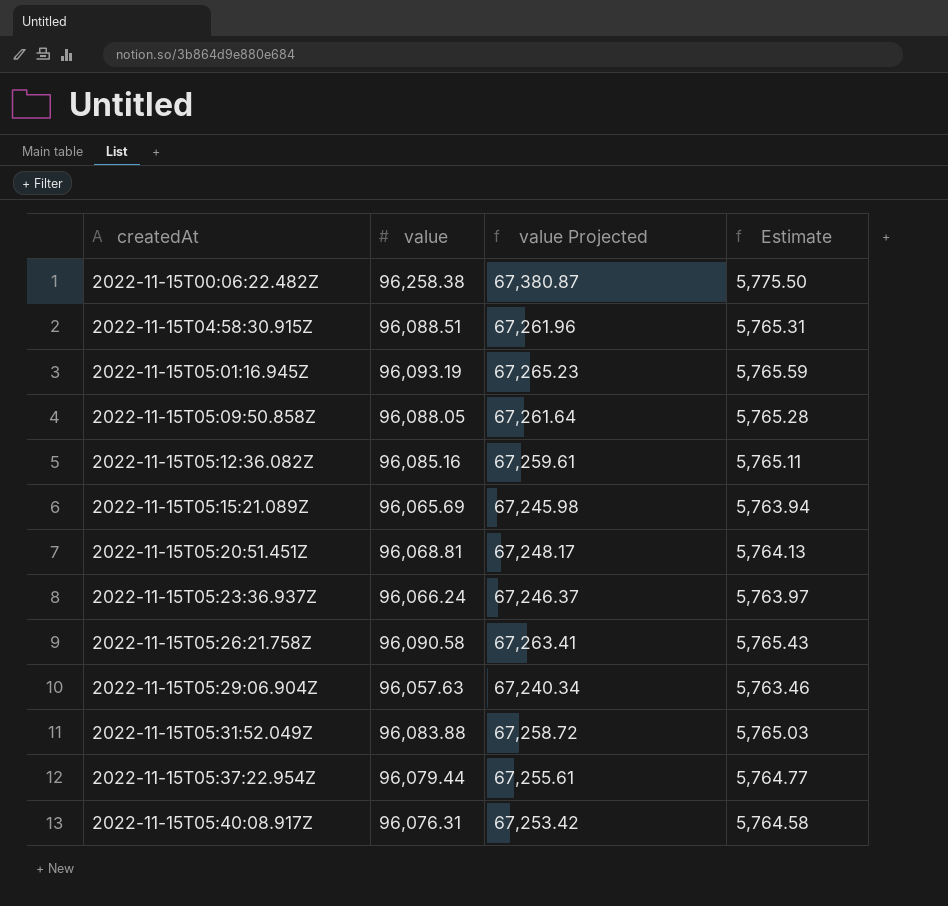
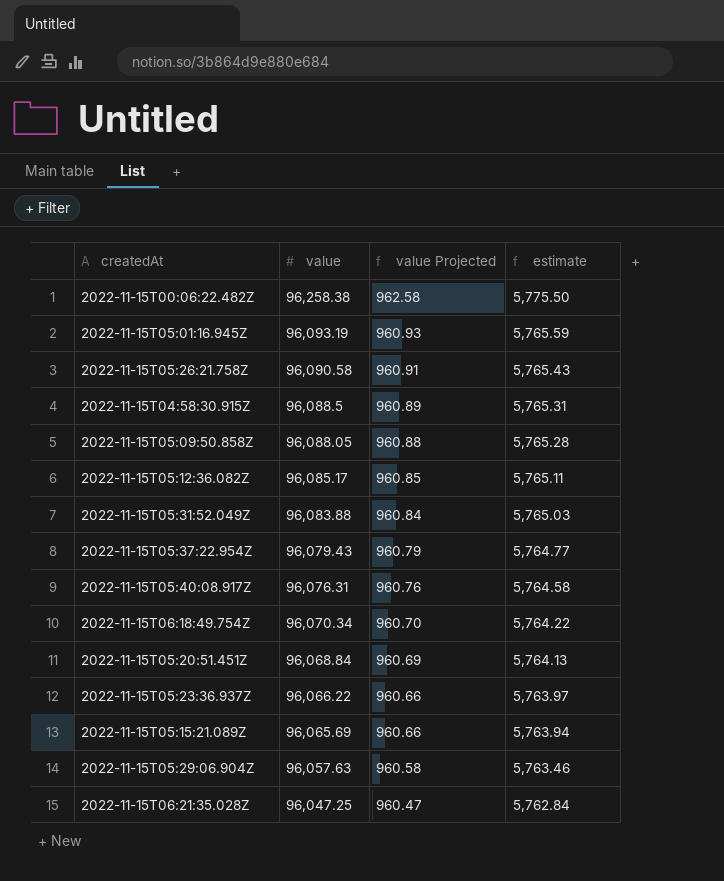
row order: createdAt ascending -> value descending
column value Projected | formula: [value] * 0.7 -> [value] * 0.01
column name: Estimate -> estimate
2022-11-15T04:58:30.915Z | value: 96,088.51 -> 96,088.5
2022-11-15T05:12:36.082Z | value: 96,085.16 -> 96,085.17
2022-11-15T05:37:22.954Z | value: 96,079.44 -> 96,079.43
row 2022-11-15T06:18:49.754Z: none -> 96,070.34 | 960.70 | 5,764.22
2022-11-15T05:20:51.451Z | value: 96,068.81 -> 96,068.84
2022-11-15T05:23:36.937Z | value: 96,066.24 -> 96,066.22
row 2022-11-15T06:21:35.028Z: none -> 96,047.25 | 960.47 | 5,762.84

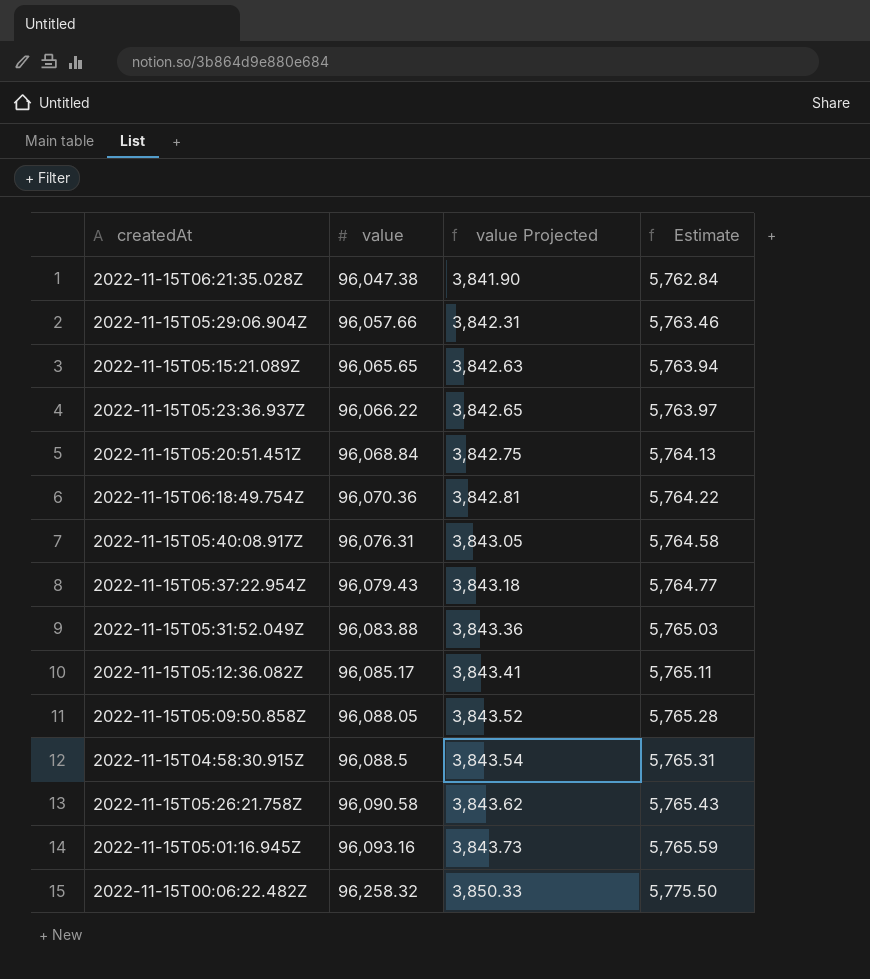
row order: value descending -> value ascending
column value Projected | formula: [value] * 0.01 -> [value] * 0.04
column name: estimate -> Estimate
2022-11-15T06:21:35.028Z | value: 96,047.25 -> 96,047.38
2022-11-15T05:29:06.904Z | value: 96,057.63 -> 96,057.66
2022-11-15T05:15:21.089Z | value: 96,065.69 -> 96,065.65
2022-11-15T06:18:49.754Z | value: 96,070.34 -> 96,070.36
2022-11-15T05:01:16.945Z | value: 96,093.19 -> 96,093.16
2022-11-15T00:06:22.482Z | value: 96,258.38 -> 96,258.32

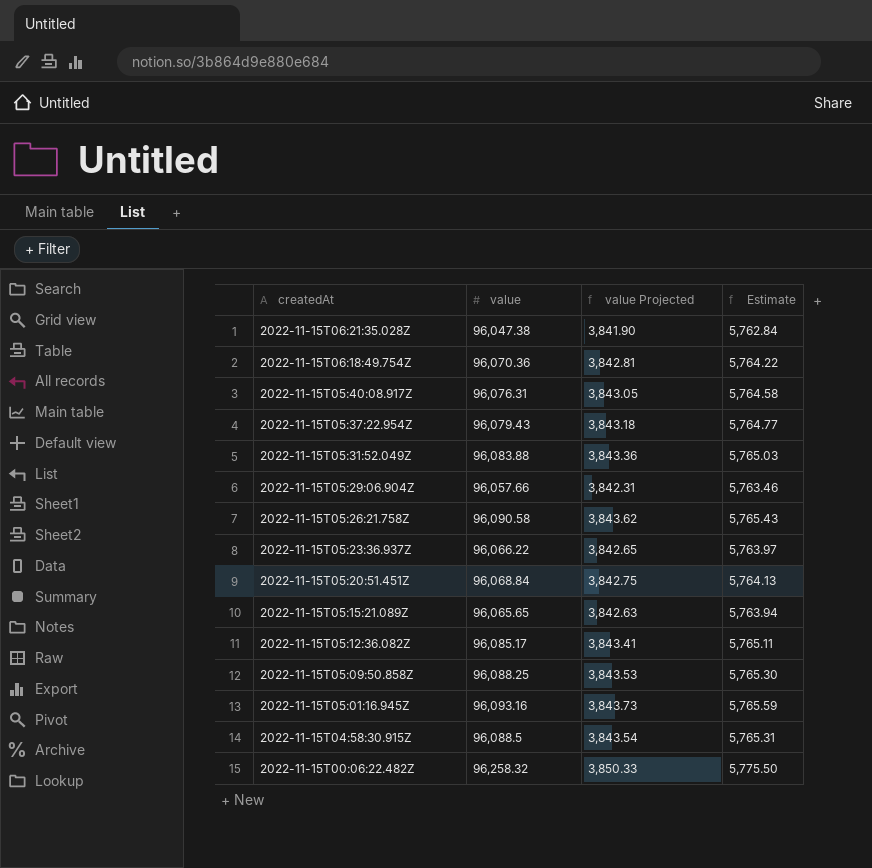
row order: value ascending -> createdAt descending
2022-11-15T05:09:50.858Z | value: 96,088.05 -> 96,088.25
2022-11-15T05:09:50.858Z | value Projected: 3,843.52 -> 3,843.53
2022-11-15T05:09:50.858Z | Estimate: 5,765.28 -> 5,765.30

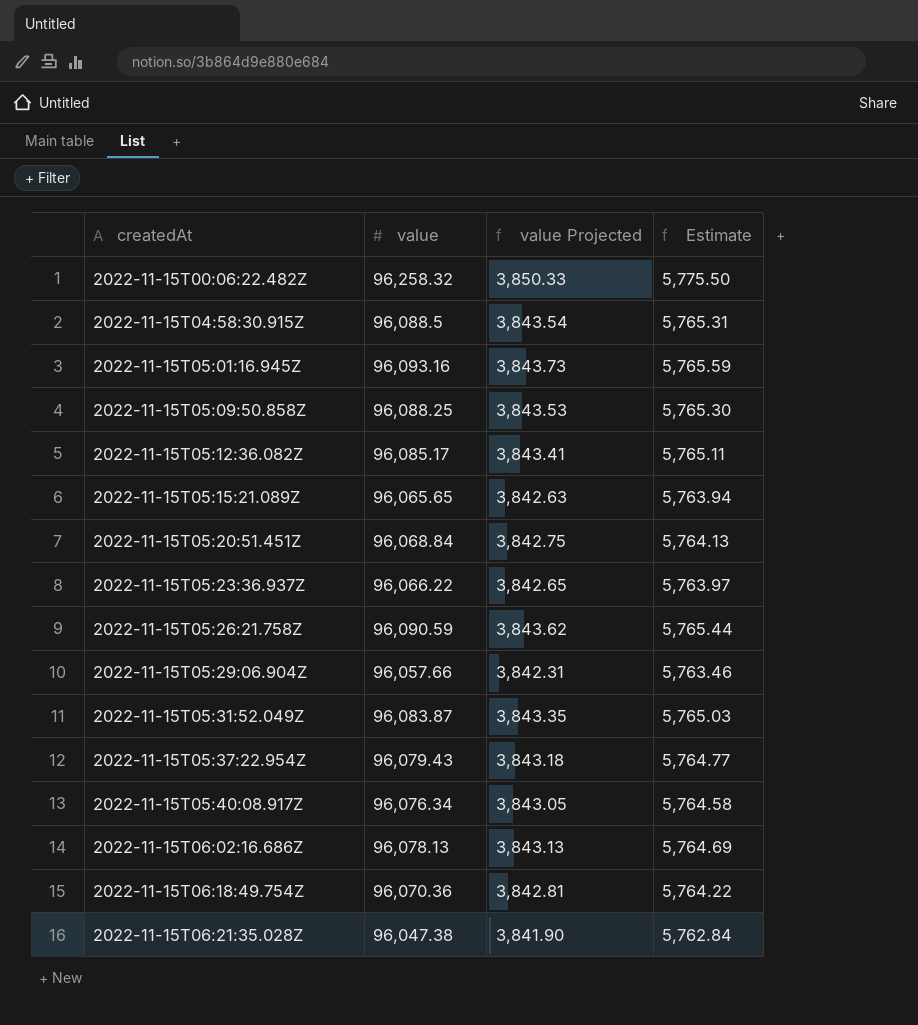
row order: createdAt descending -> createdAt ascending
2022-11-15T05:26:21.758Z | value: 96,090.58 -> 96,090.59
2022-11-15T05:26:21.758Z | Estimate: 5,765.43 -> 5,765.44
2022-11-15T05:31:52.049Z | value: 96,083.88 -> 96,083.87
2022-11-15T05:31:52.049Z | value Projected: 3,843.36 -> 3,843.35
2022-11-15T05:40:08.917Z | value: 96,076.31 -> 96,076.34
row 2022-11-15T06:02:16.686Z: none -> 96,078.13 | 3,843.13 | 5,764.69

